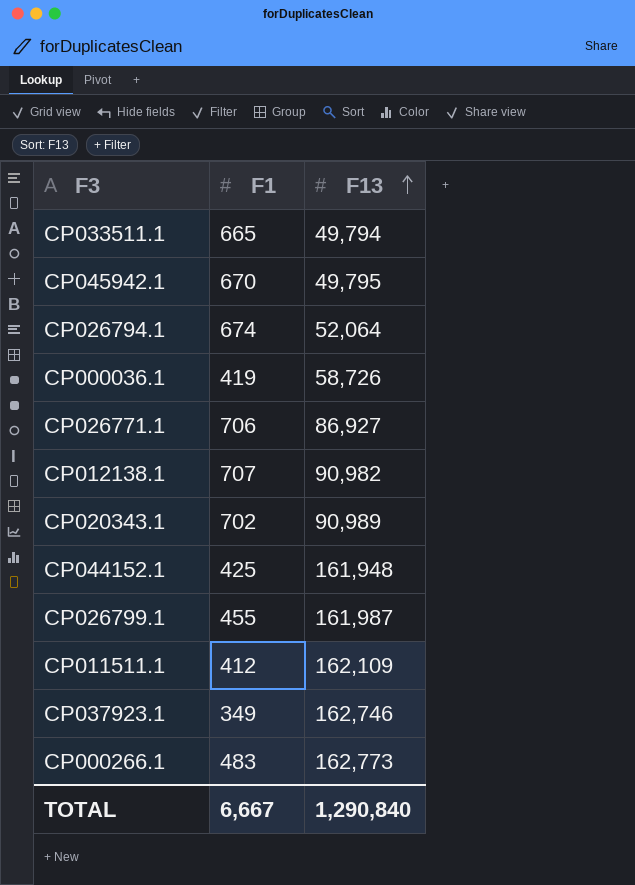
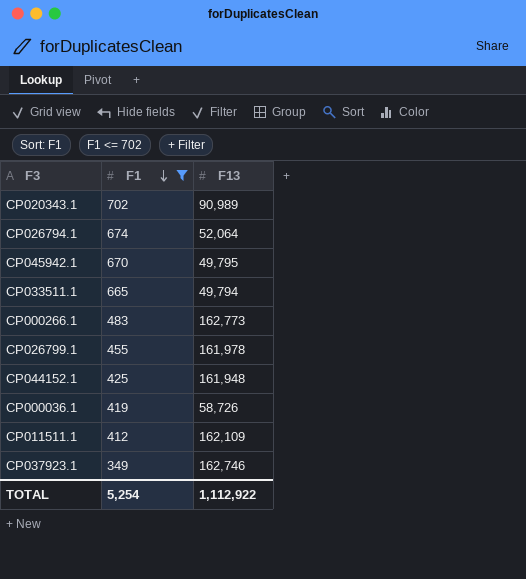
filter: none -> F1 <= 702
row order: F13 ascending -> F1 descending
CP026799.1 | F13: 161,987 -> 161,978
TOTAL | F1: 6,667 -> 5,254
TOTAL | F13: 1,290,840 -> 1,112,922

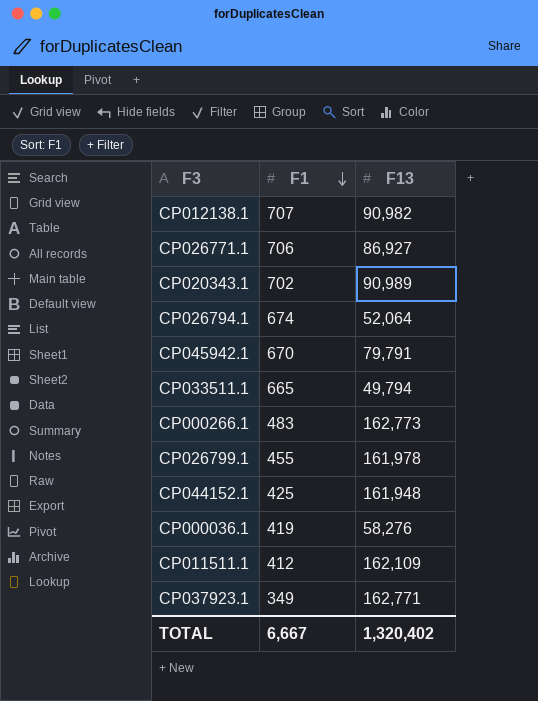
filter: F1 <= 702 -> none
CP045942.1 | F13: 49,795 -> 79,791
CP000036.1 | F13: 58,726 -> 58,276
CP037923.1 | F13: 162,746 -> 162,771
TOTAL | F1: 5,254 -> 6,667
TOTAL | F13: 1,112,922 -> 1,320,402

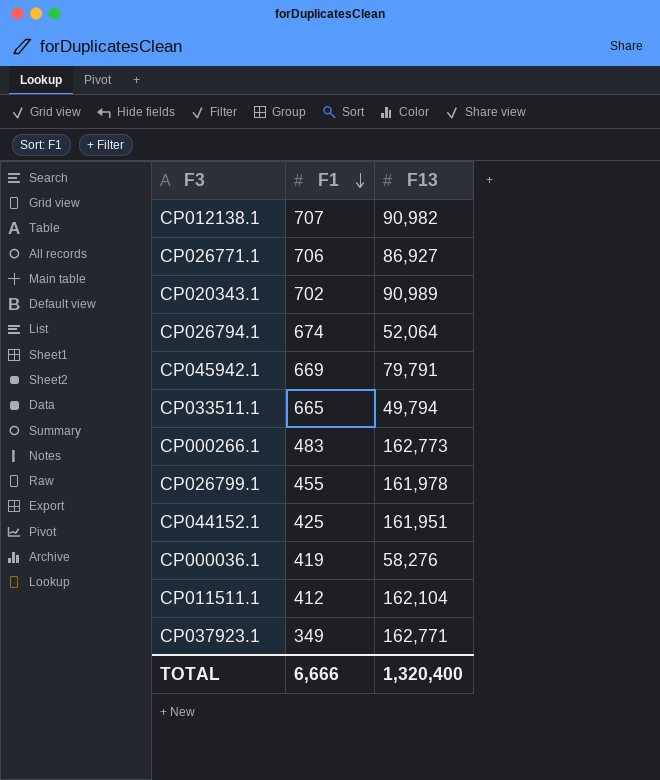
CP045942.1 | F1: 670 -> 669
CP044152.1 | F13: 161,948 -> 161,951
CP011511.1 | F13: 162,109 -> 162,104
TOTAL | F1: 6,667 -> 6,666
TOTAL | F13: 1,320,402 -> 1,320,400

